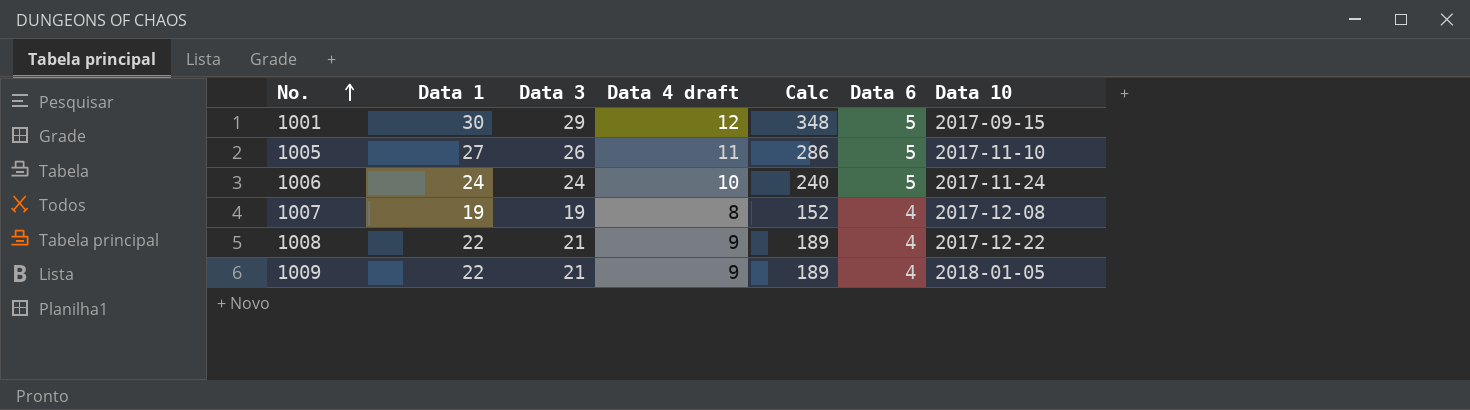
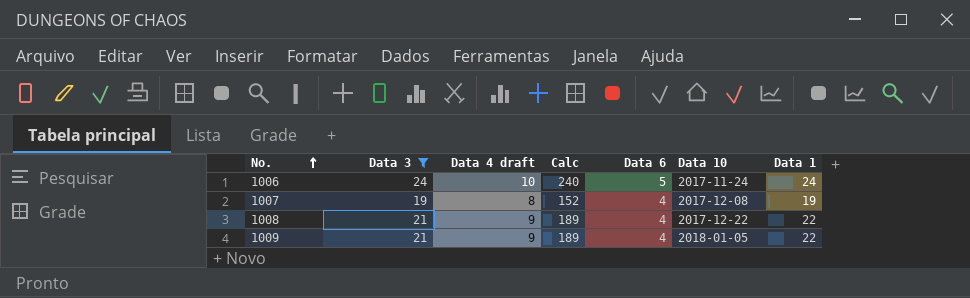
filter: none -> Data 3 <= 24
column Data 1 | position: 2 -> 7

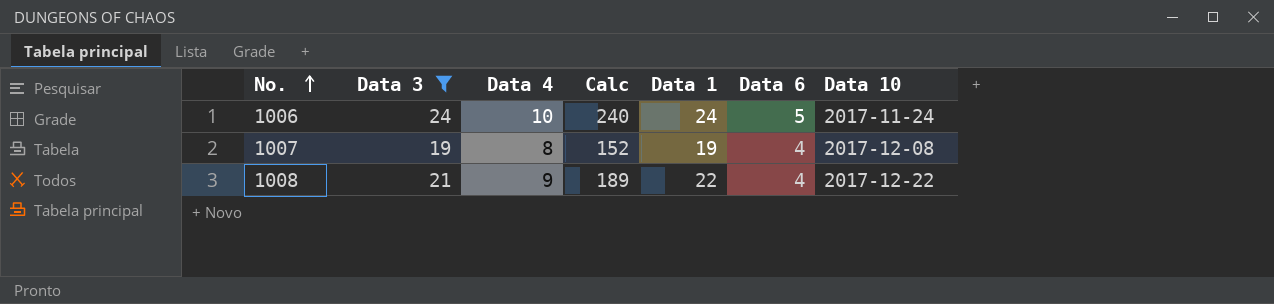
column name: Data 4 draft -> Data 4
column Data 1 | position: 7 -> 5
row 1009: 21 | 9 | 189 | 4 | 2018-01-05 | 22 -> none

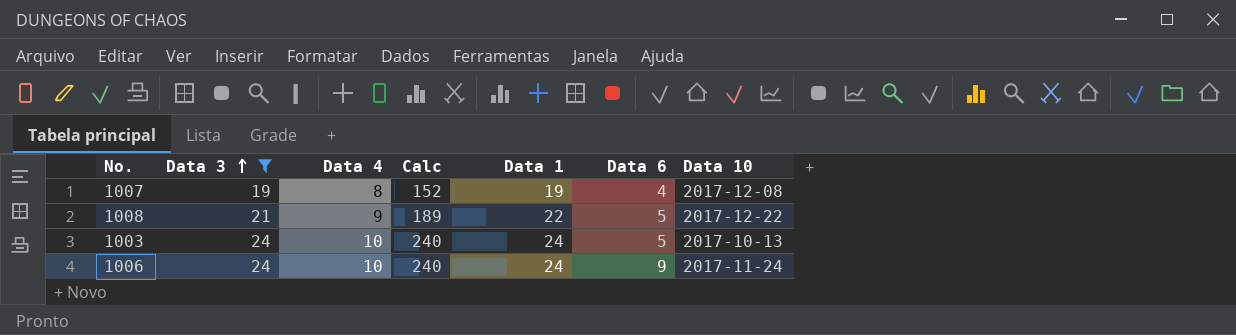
row order: No. ascending -> Data 3 ascending
1008 | Data 6: 4 -> 5
row 1003: none -> 24 | 10 | 240 | 24 | 5 | 2017-10-13
1006 | Data 6: 5 -> 9

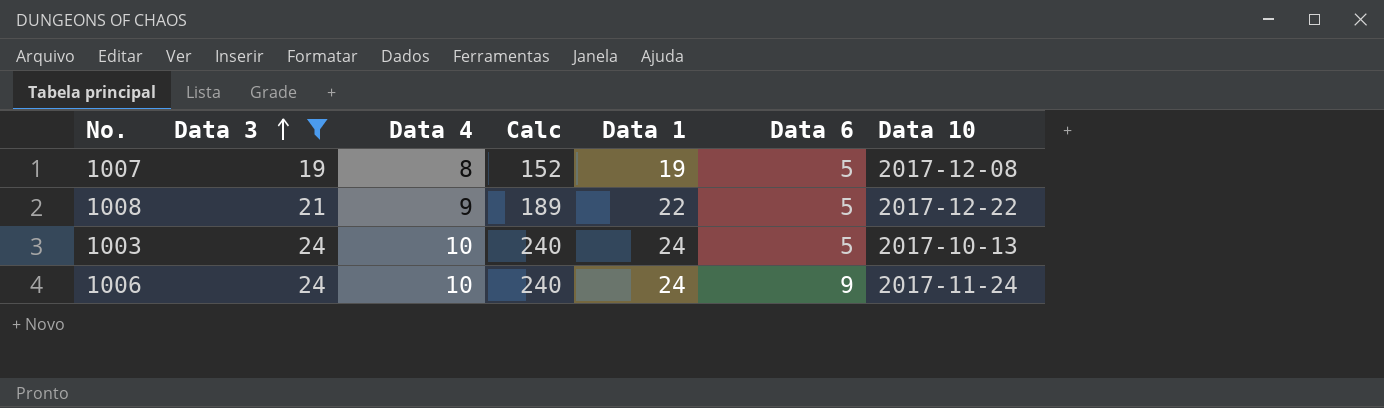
1007 | Data 6: 4 -> 5

